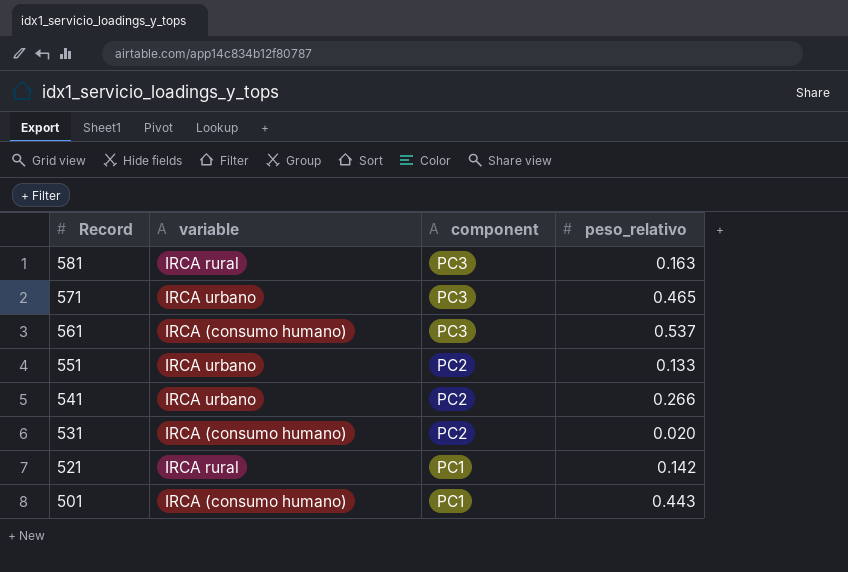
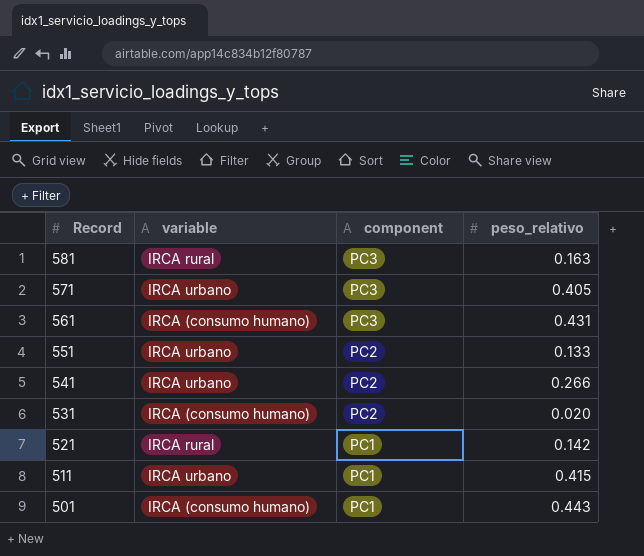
571 | peso_relativo: 0.465 -> 0.405
561 | peso_relativo: 0.537 -> 0.431
row 511: none -> IRCA urbano | PC1 | 0.415

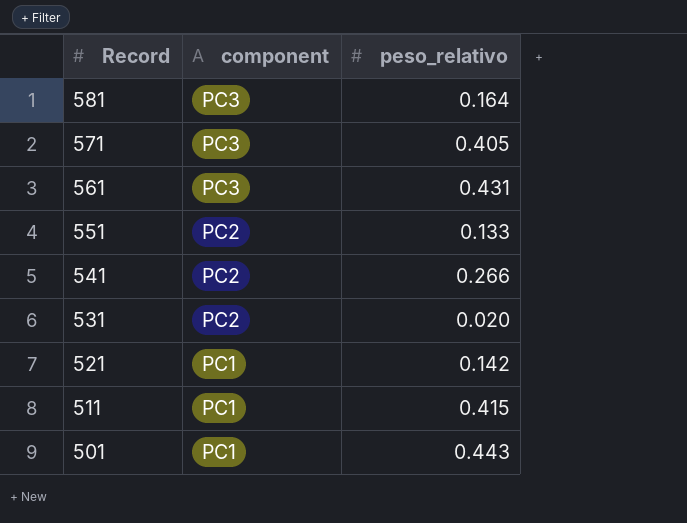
column variable | position: 2 -> none
581 | peso_relativo: 0.163 -> 0.164

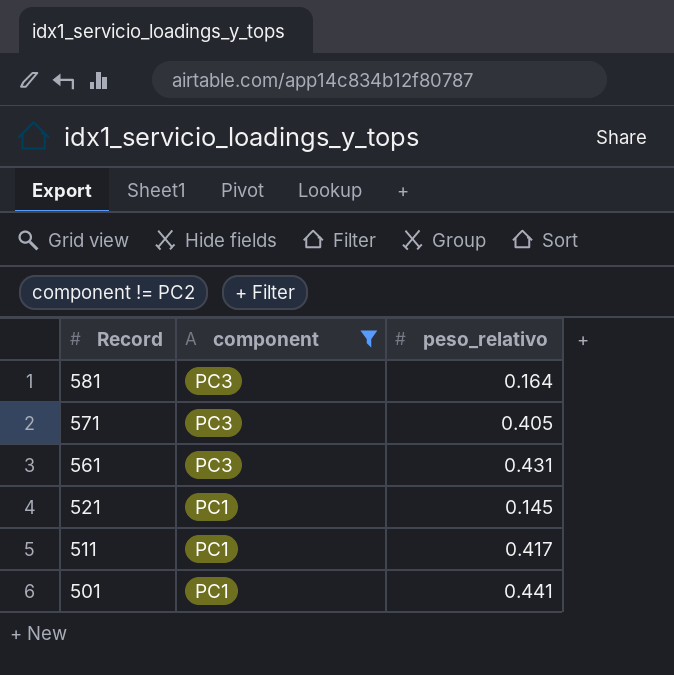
filter: none -> component != PC2
521 | peso_relativo: 0.142 -> 0.145
511 | peso_relativo: 0.415 -> 0.417
501 | peso_relativo: 0.443 -> 0.441

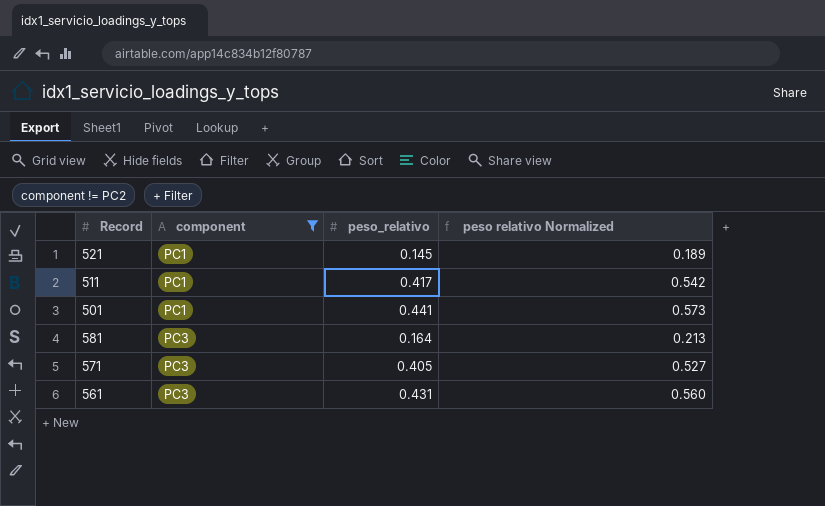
row order: Record descending -> component ascending
column peso relativo Normalized | formula: none -> [peso_relativo] * 1.3

